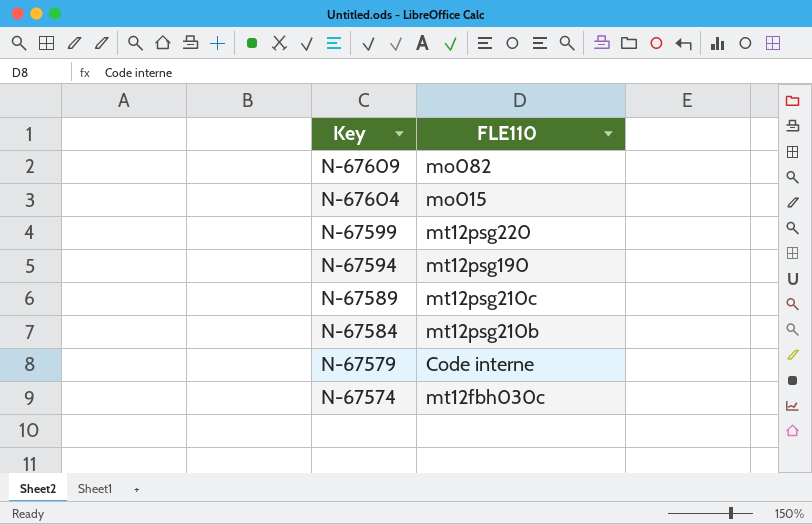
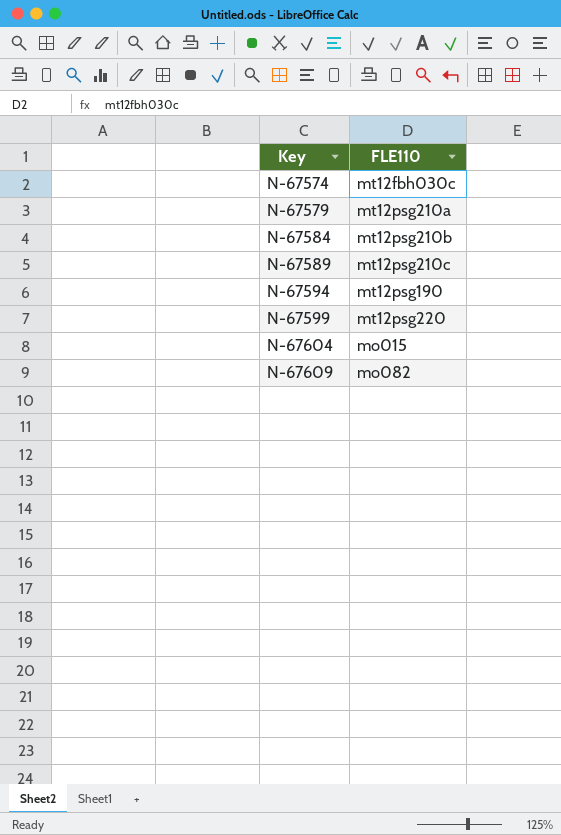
row order: Key descending -> Key ascending
N-67579 | FLE110: Code interne -> mt12psg210a

